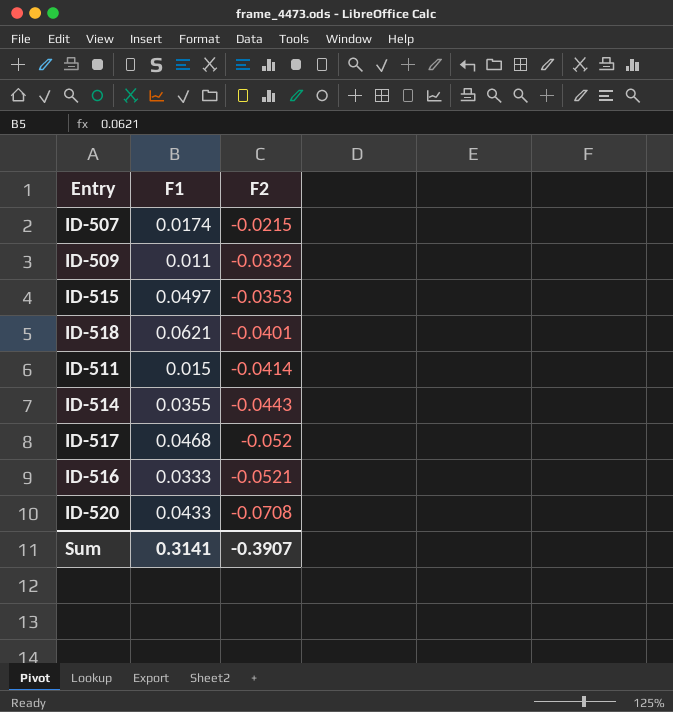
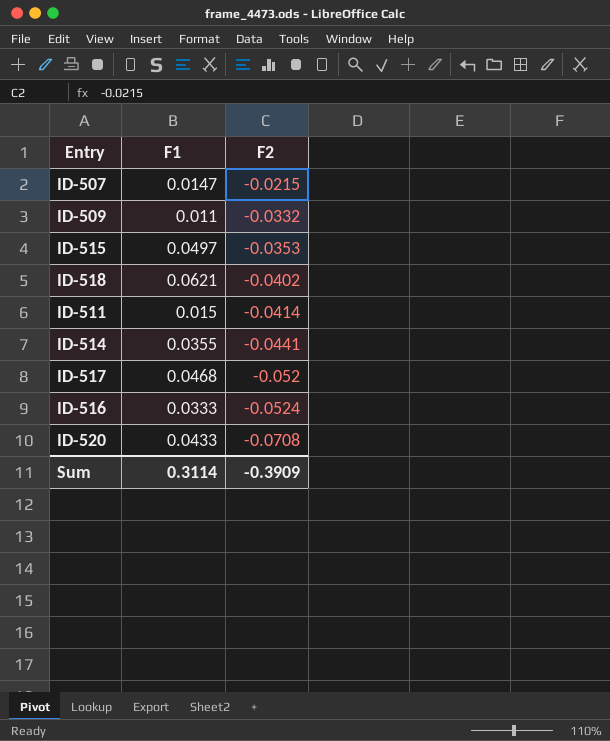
ID-507 | F1: 0.0174 -> 0.0147
ID-518 | F2: -0.0401 -> -0.0402
ID-514 | F2: -0.0443 -> -0.0441
ID-516 | F2: -0.0521 -> -0.0524
Sum | F1: 0.3141 -> 0.3114
Sum | F2: -0.3907 -> -0.3909

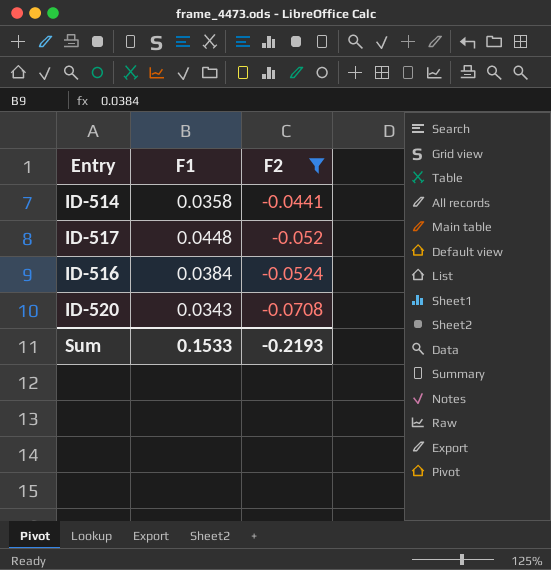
filter: none -> F2 <= -0.0441
ID-514 | F1: 0.0355 -> 0.0358
ID-517 | F1: 0.0468 -> 0.0448
ID-516 | F1: 0.0333 -> 0.0384
ID-520 | F1: 0.0433 -> 0.0343
Sum | F1: 0.3114 -> 0.1533
Sum | F2: -0.3909 -> -0.2193

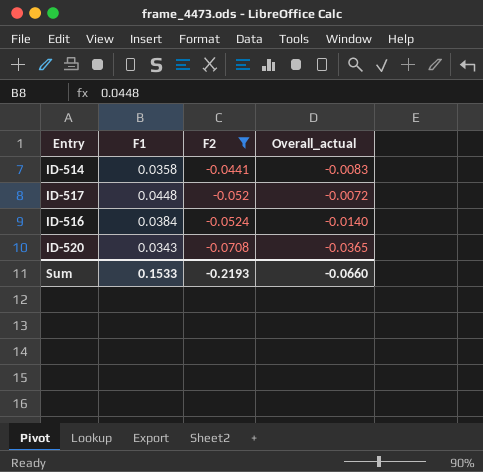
column Overall_actual | formula: none -> [F1] + [F2]

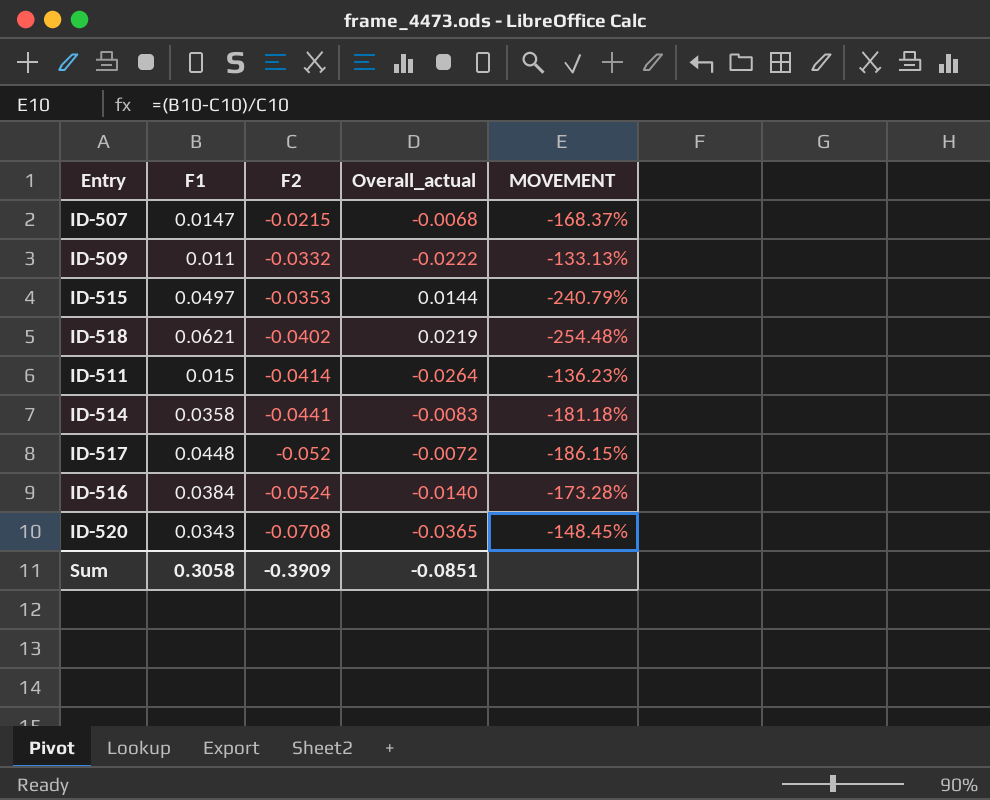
filter: F2 <= -0.0441 -> none
column MOVEMENT | formula: none -> ([F1] - [F2]) / [F2]
Sum | F1: 0.1533 -> 0.3058
Sum | F2: -0.2193 -> -0.3909
Sum | Overall_actual: -0.0660 -> -0.0851

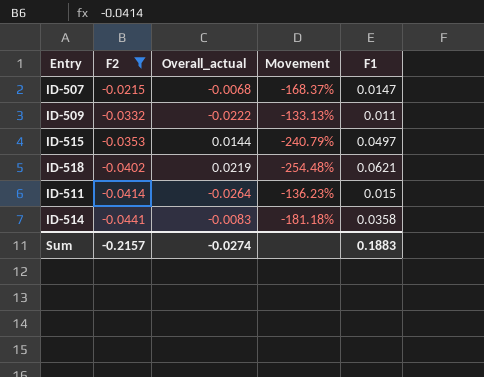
filter: none -> F2 >= -0.0441
column name: MOVEMENT -> Movement
column F1 | position: 2 -> 5
Sum | F2: -0.3909 -> -0.2157
Sum | Overall_actual: -0.0851 -> -0.0274
Sum | F1: 0.3058 -> 0.1883

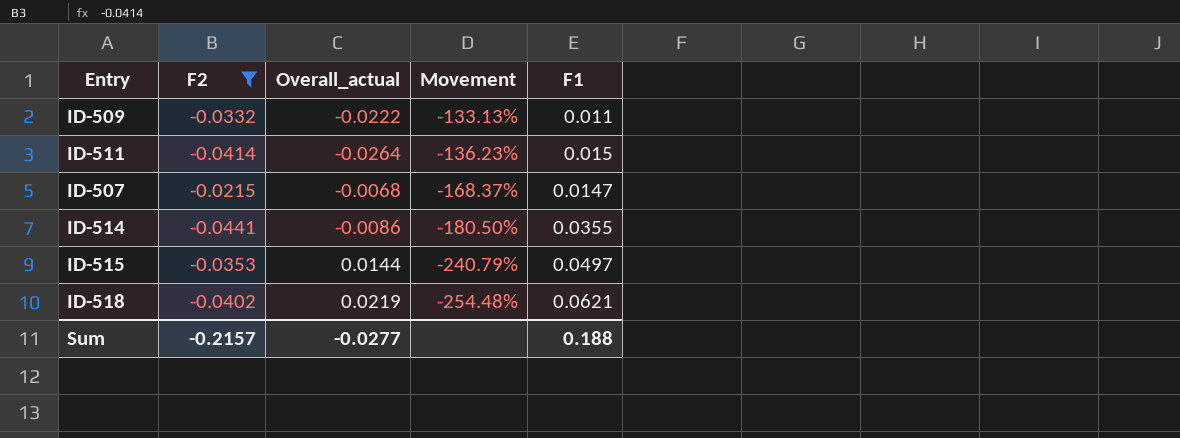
row order: F2 descending -> Movement descending
ID-514 | Overall_actual: -0.0083 -> -0.0086
ID-514 | Movement: -181.18% -> -180.50%
ID-514 | F1: 0.0358 -> 0.0355
Sum | Overall_actual: -0.0274 -> -0.0277
Sum | F1: 0.1883 -> 0.188

